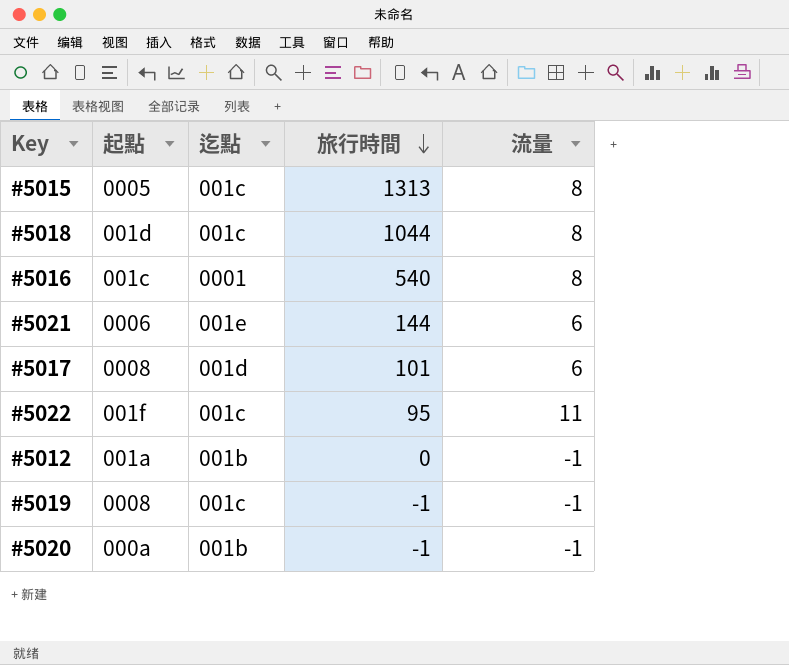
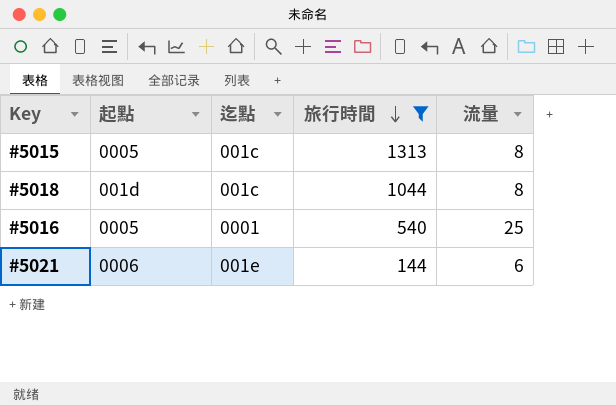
filter: none -> 旅行時間 >= 144
#5016 | 起點: 001c -> 0005
#5016 | 流量: 8 -> 25

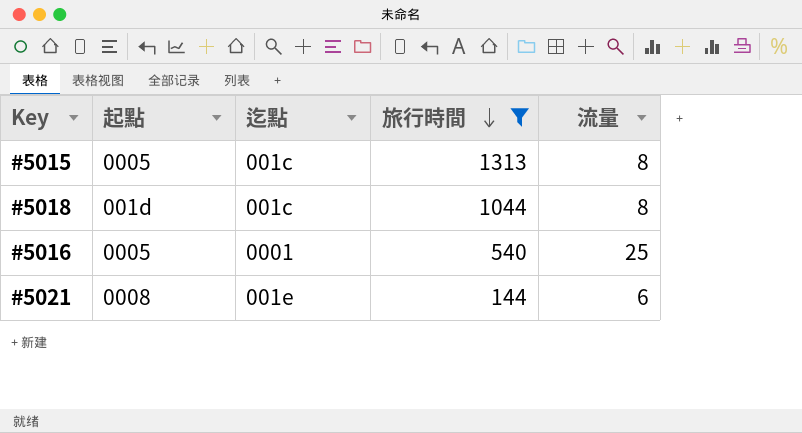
#5021 | 起點: 0006 -> 0008

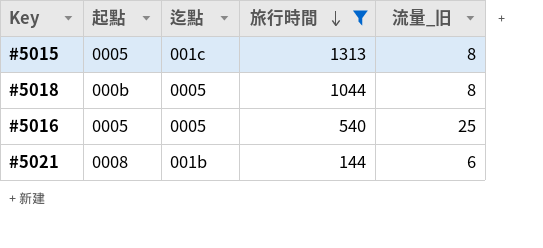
column name: 流量 -> 流量_旧
#5018 | 起點: 001d -> 000b
#5018 | 迄點: 001c -> 0005
#5016 | 迄點: 0001 -> 0005
#5021 | 迄點: 001e -> 001b

